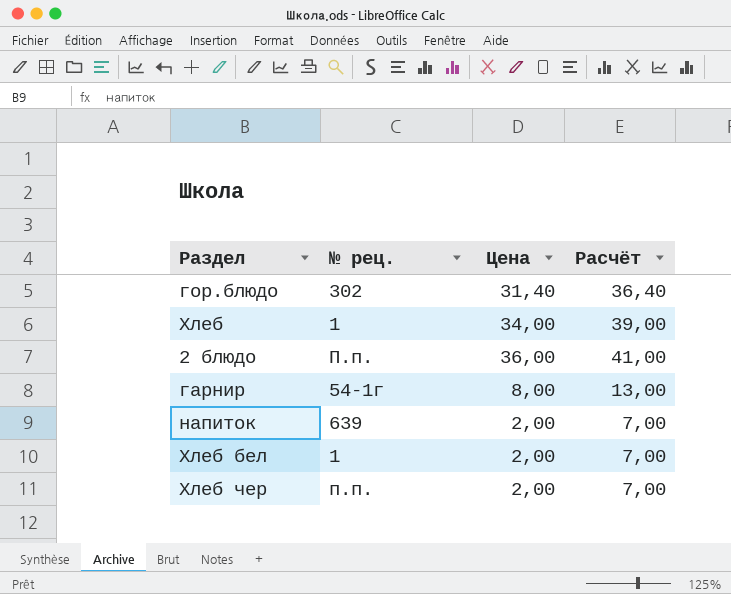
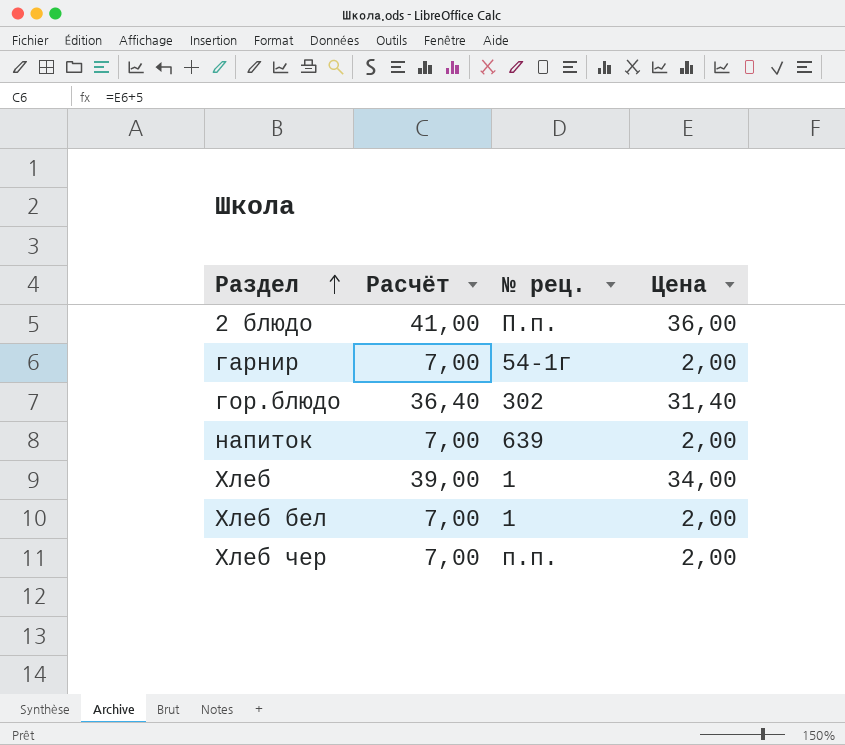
row order: none -> Раздел ascending
column Расчёт | position: 4 -> 2
гарнир | Расчёт: 13,00 -> 7,00
гарнир | Цена: 8,00 -> 2,00

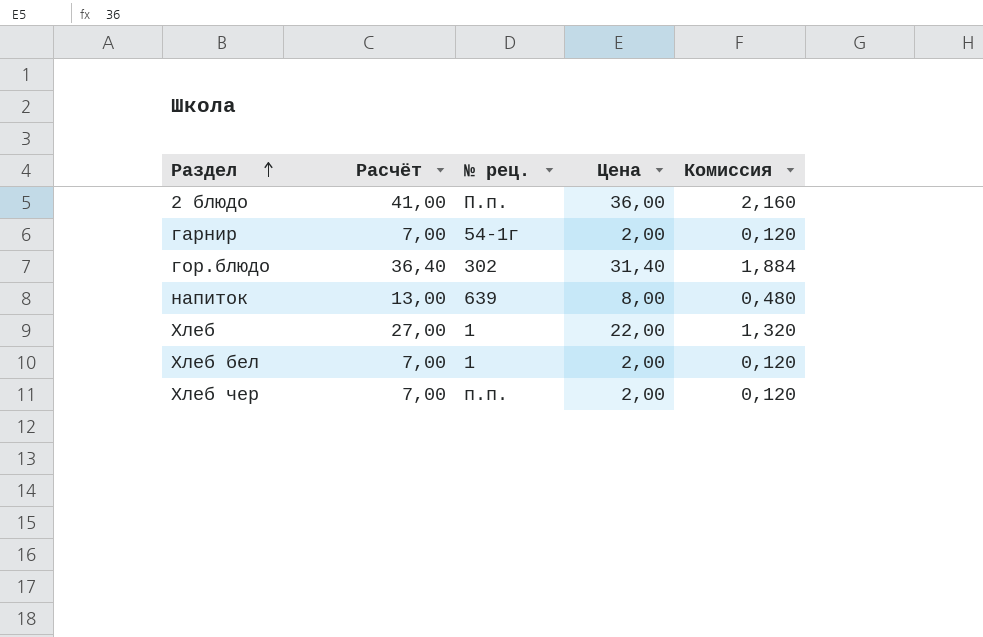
column Комиссия | formula: none -> [Цена] * 0,06
напиток | Расчёт: 7,00 -> 13,00
напиток | Цена: 2,00 -> 8,00
Хлеб | Расчёт: 39,00 -> 27,00
Хлеб | Цена: 34,00 -> 22,00

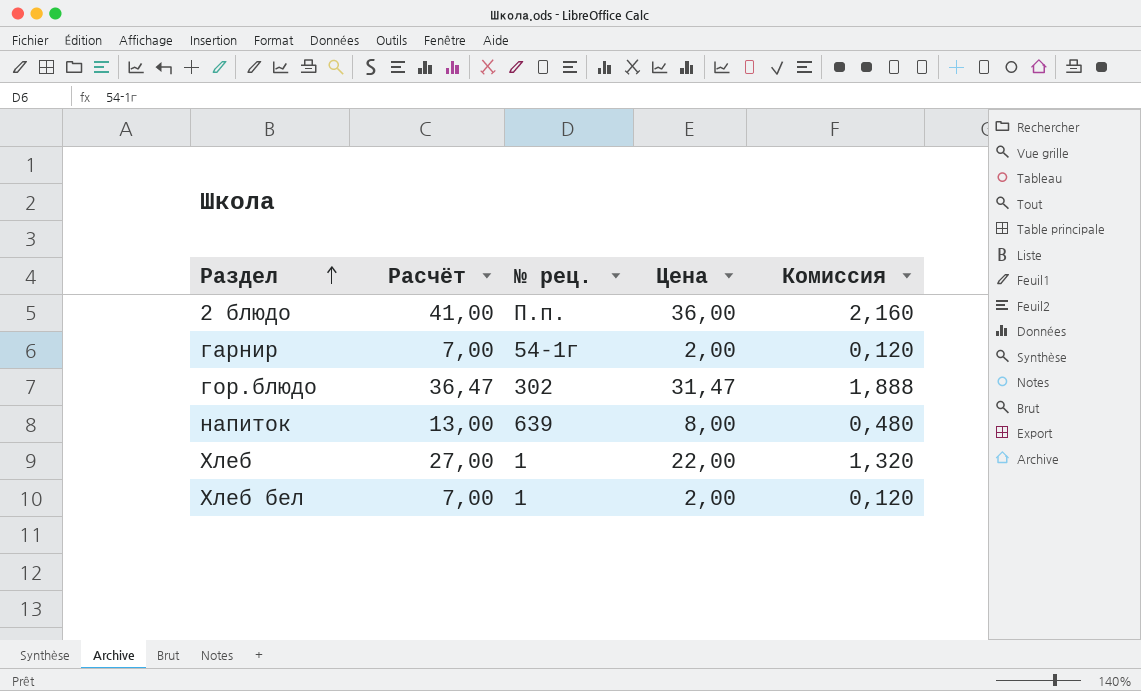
row Хлеб чер: 7,00 | п.п. | 2,00 | 0,120 -> none
гор.блюдо | Расчёт: 36,40 -> 36,47
гор.блюдо | Цена: 31,40 -> 31,47
гор.блюдо | Комиссия: 1,884 -> 1,888

